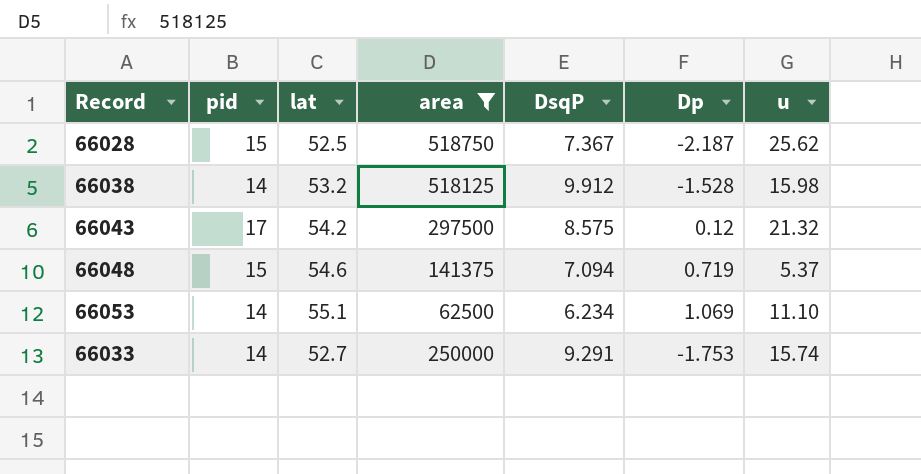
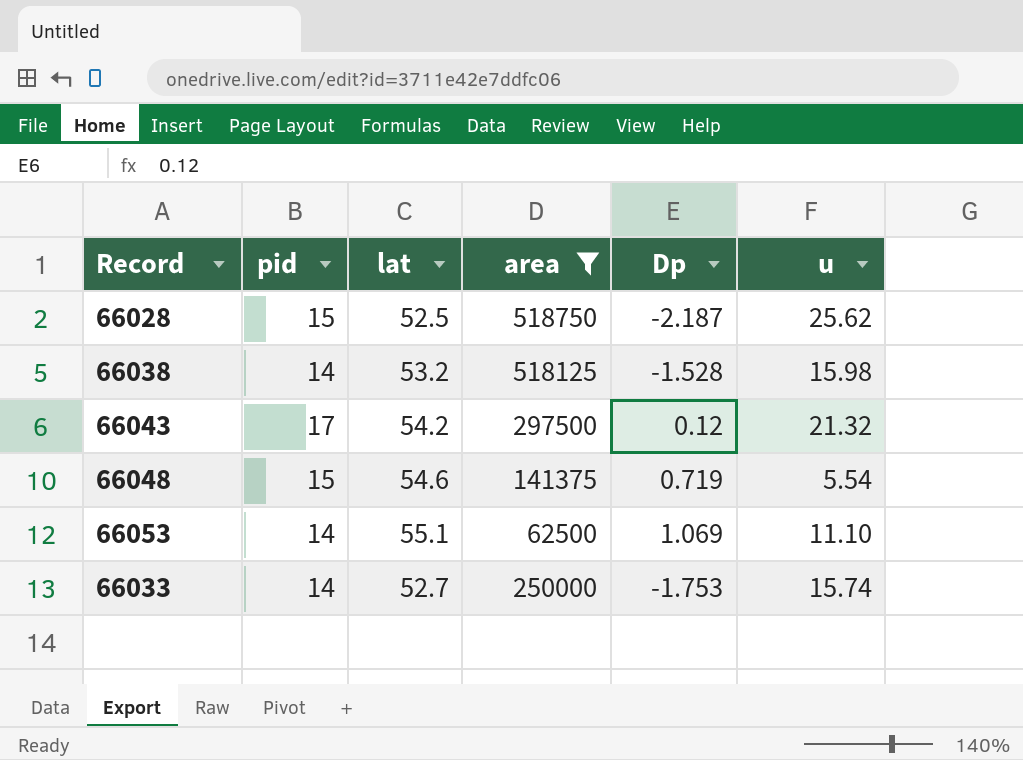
column DsqP | position: 5 -> none
66048 | u: 5.37 -> 5.54

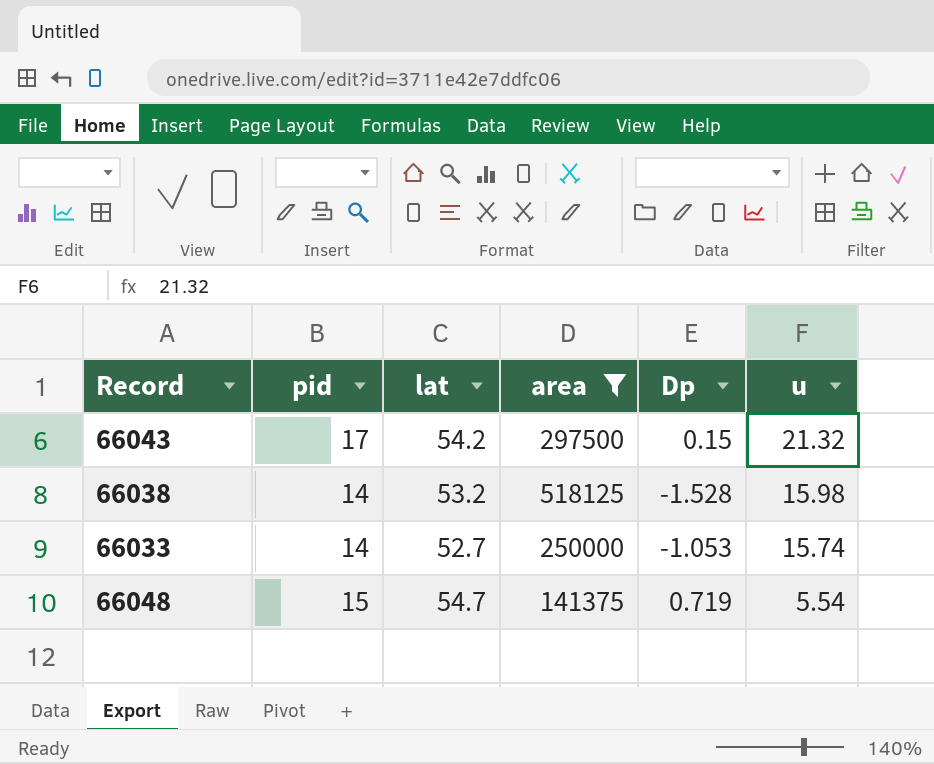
row order: none -> u descending
row 66028: 15 | 52.5 | 518750 | -2.187 | 25.62 -> none
row 66053: 14 | 55.1 | 62500 | 1.069 | 11.10 -> none
66043 | Dp: 0.12 -> 0.15
66033 | Dp: -1.753 -> -1.053
66048 | lat: 54.6 -> 54.7

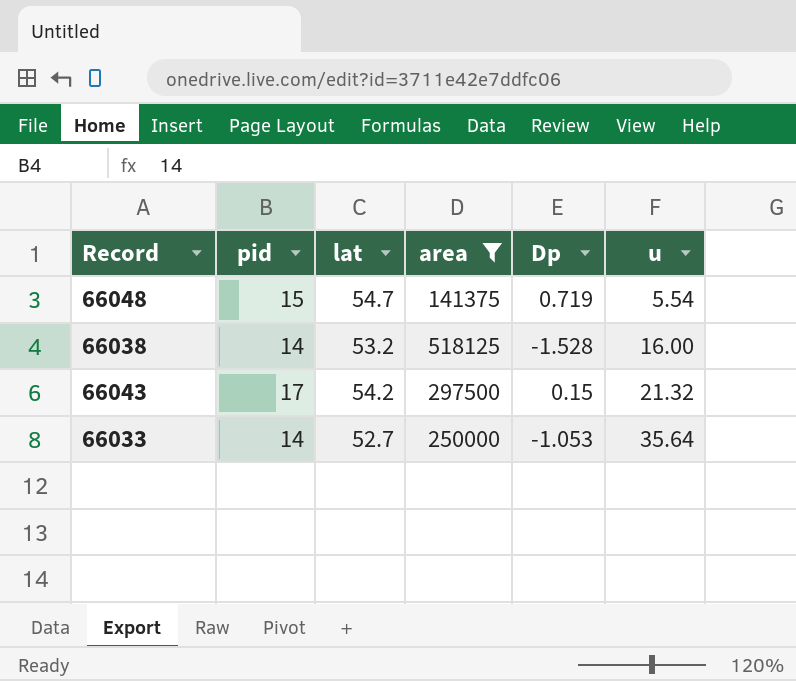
row order: u descending -> u ascending
66038 | u: 15.98 -> 16.00
66033 | u: 15.74 -> 35.64

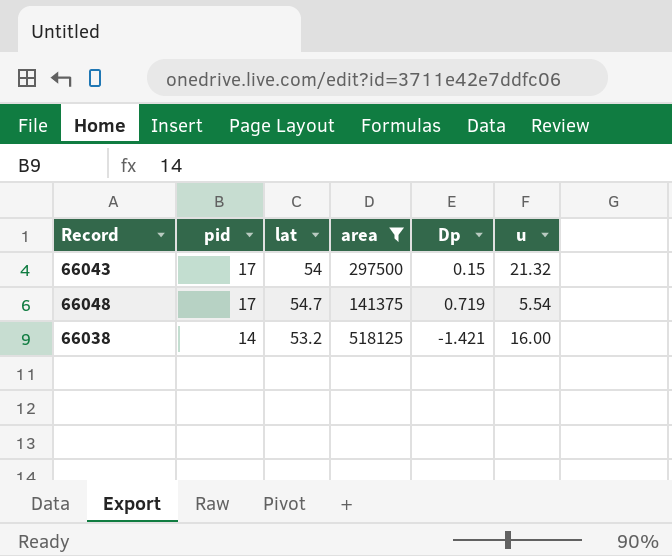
row order: u ascending -> pid descending
row 66033: 14 | 52.7 | 250000 | -1.053 | 35.64 -> none
66043 | lat: 54.2 -> 54
66048 | pid: 15 -> 17
66038 | Dp: -1.528 -> -1.421

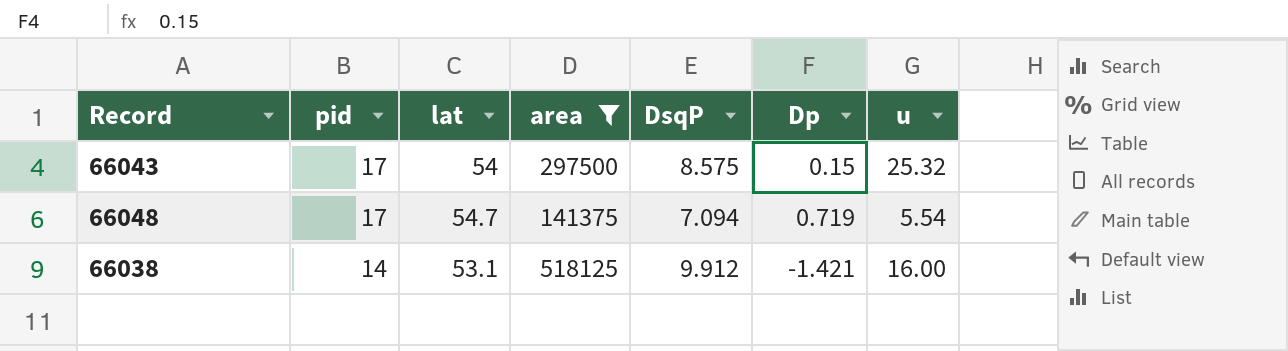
column DsqP | position: none -> 5
66043 | u: 21.32 -> 25.32
66038 | lat: 53.2 -> 53.1

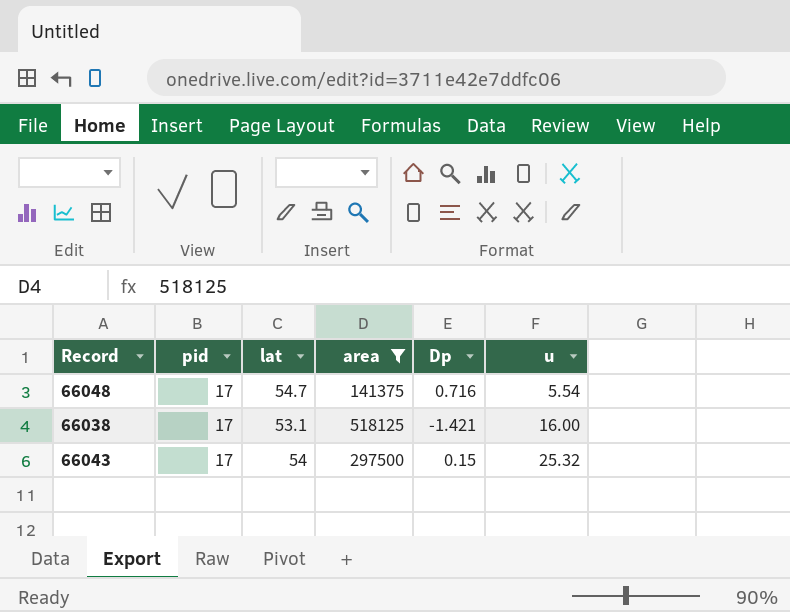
row order: pid descending -> u ascending
column DsqP | position: 5 -> none
66048 | Dp: 0.719 -> 0.716
66038 | pid: 14 -> 17

